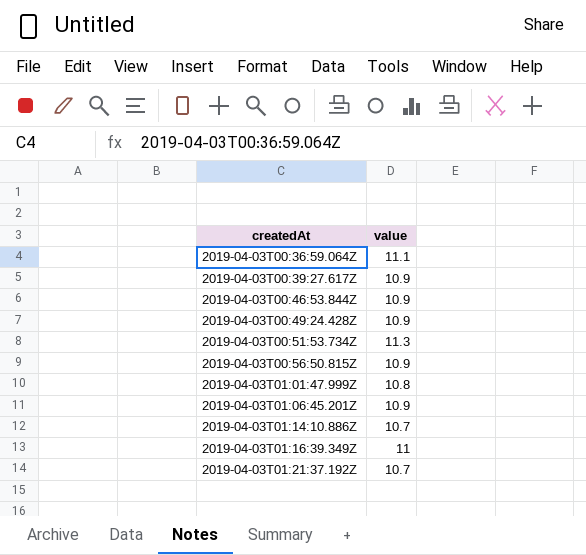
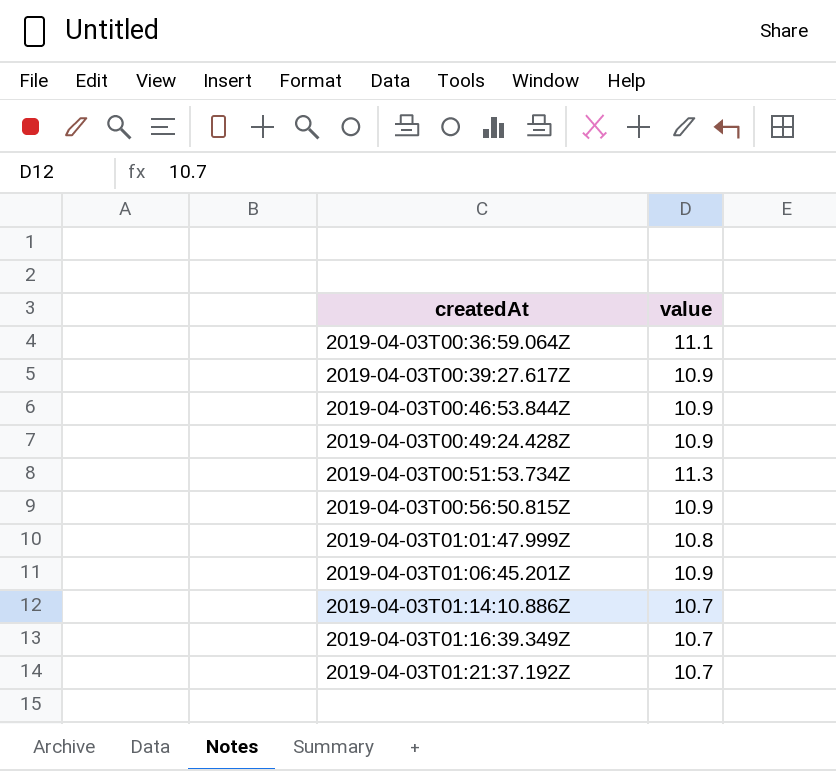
2019-04-03T01:16:39.349Z | value: 11 -> 10.7

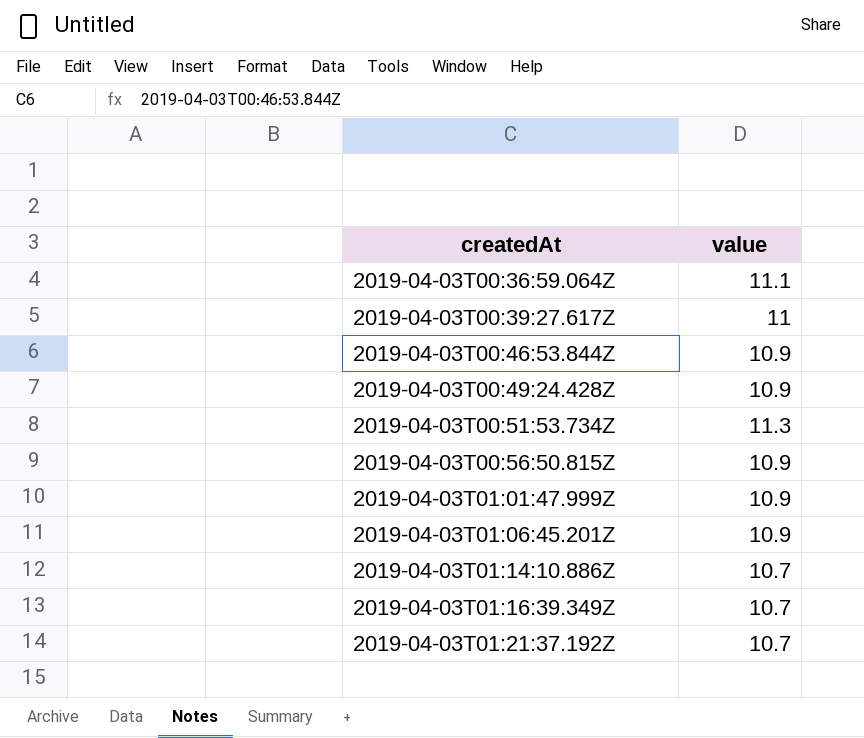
2019-04-03T00:39:27.617Z | value: 10.9 -> 11
2019-04-03T01:01:47.999Z | value: 10.8 -> 10.9

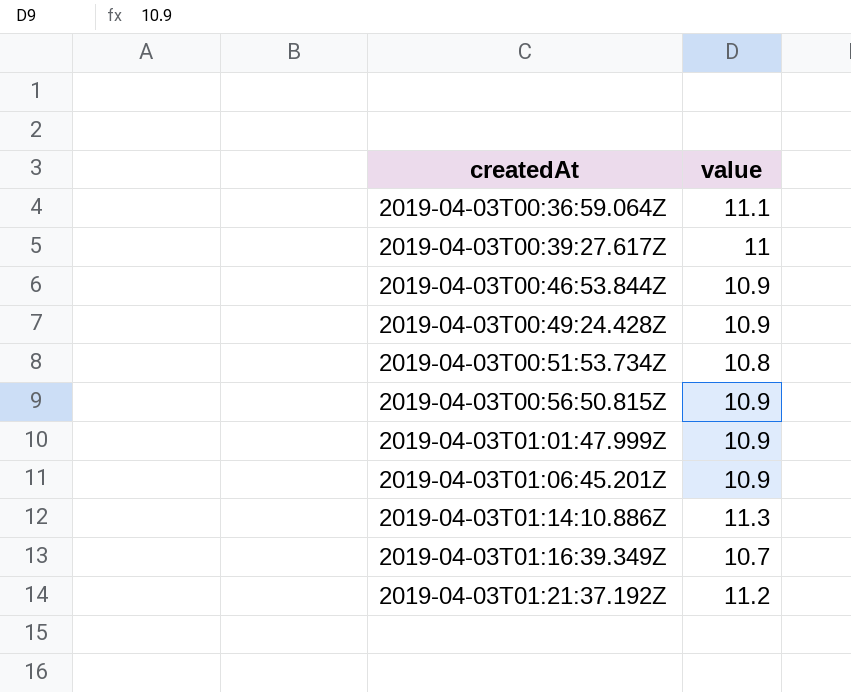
2019-04-03T00:51:53.734Z | value: 11.3 -> 10.8
2019-04-03T01:14:10.886Z | value: 10.7 -> 11.3
2019-04-03T01:21:37.192Z | value: 10.7 -> 11.2

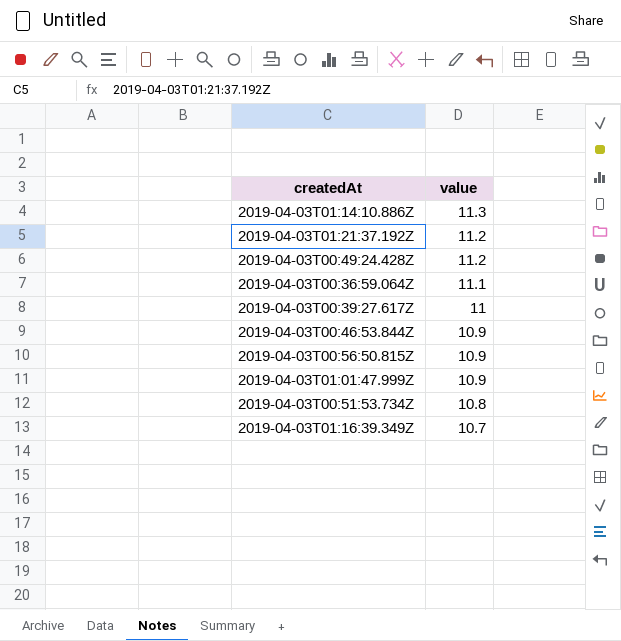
row order: createdAt ascending -> value descending
row 2019-04-03T01:06:45.201Z: 10.9 -> none
2019-04-03T00:49:24.428Z | value: 10.9 -> 11.2

